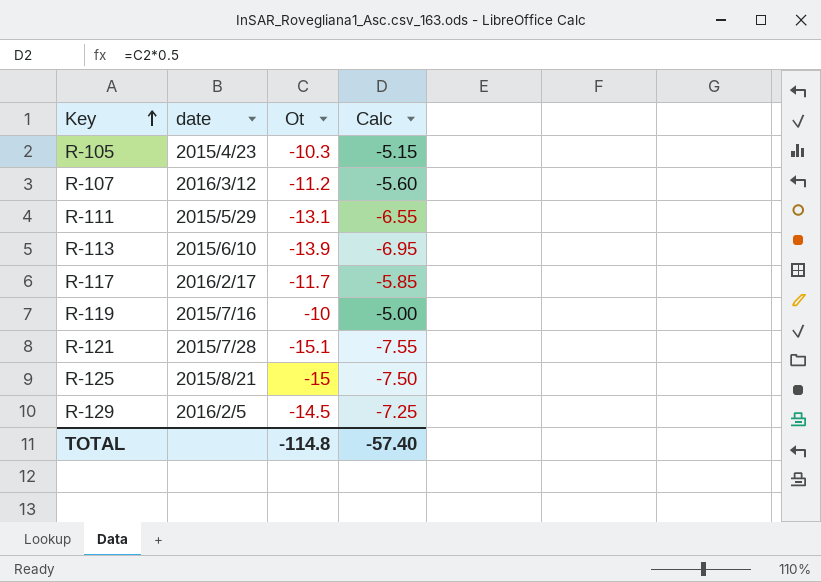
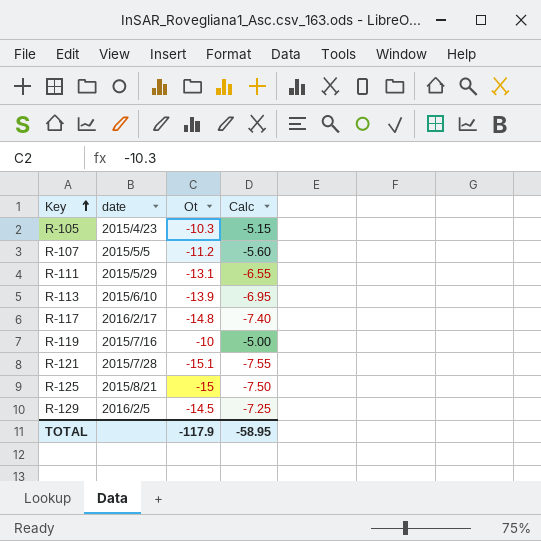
R-107 | date: 2016/3/12 -> 2015/5/5
R-117 | Ot: -11.7 -> -14.8
R-117 | Calc: -5.85 -> -7.40
TOTAL | Ot: -114.8 -> -117.9
TOTAL | Calc: -57.40 -> -58.95

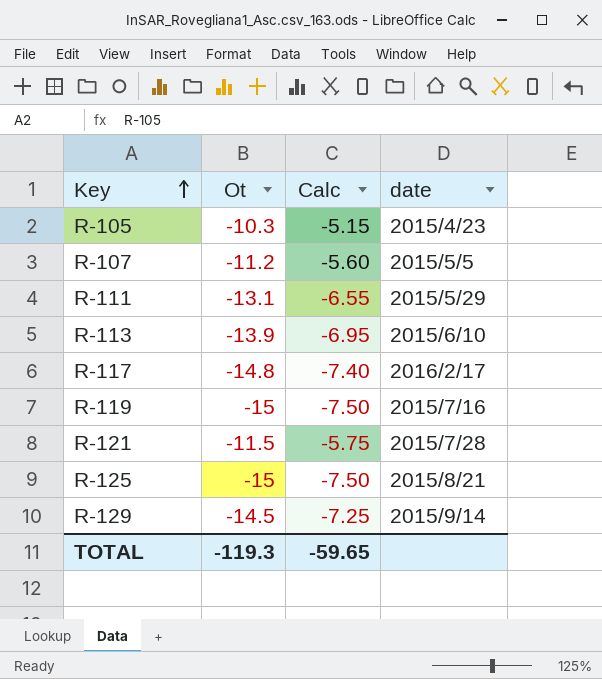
column date | position: 2 -> 4
R-119 | Ot: -10 -> -15
R-119 | Calc: -5.00 -> -7.50
R-121 | Ot: -15.1 -> -11.5
R-121 | Calc: -7.55 -> -5.75
R-129 | date: 2016/2/5 -> 2015/9/14
TOTAL | Ot: -117.9 -> -119.3
TOTAL | Calc: -58.95 -> -59.65

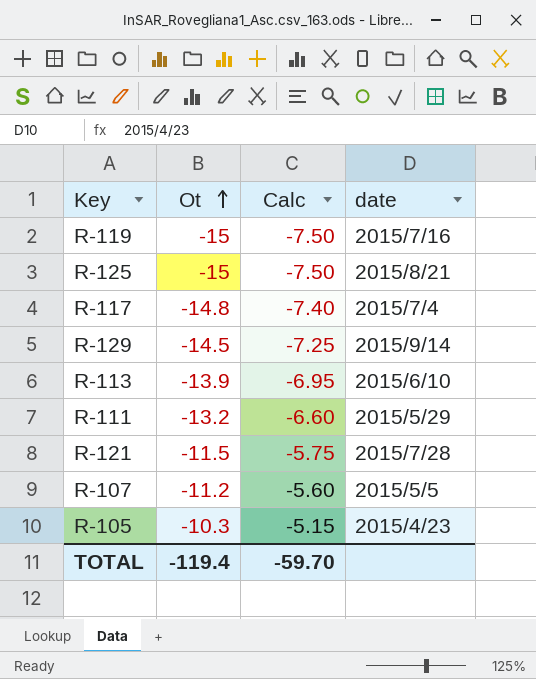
row order: Key ascending -> Ot ascending
R-117 | date: 2016/2/17 -> 2015/7/4
R-111 | Ot: -13.1 -> -13.2
R-111 | Calc: -6.55 -> -6.60
TOTAL | Ot: -119.3 -> -119.4
TOTAL | Calc: -59.65 -> -59.70

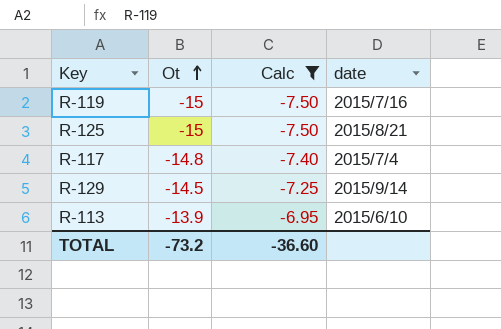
filter: none -> Calc <= -6.95
TOTAL | Ot: -119.4 -> -73.2
TOTAL | Calc: -59.70 -> -36.60

